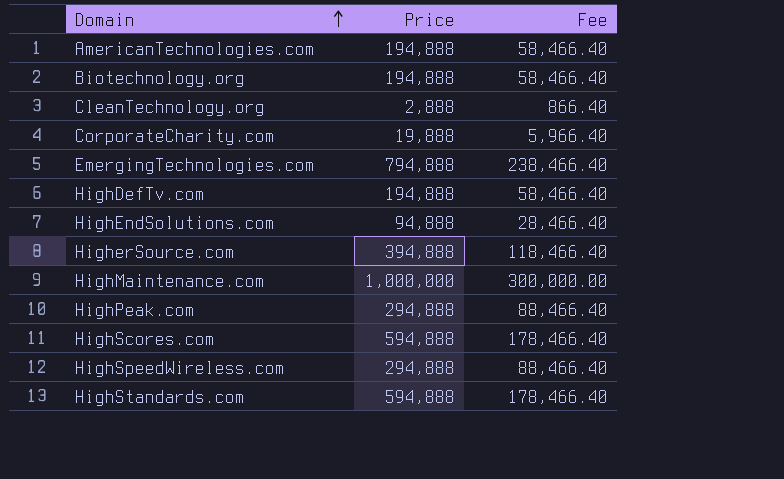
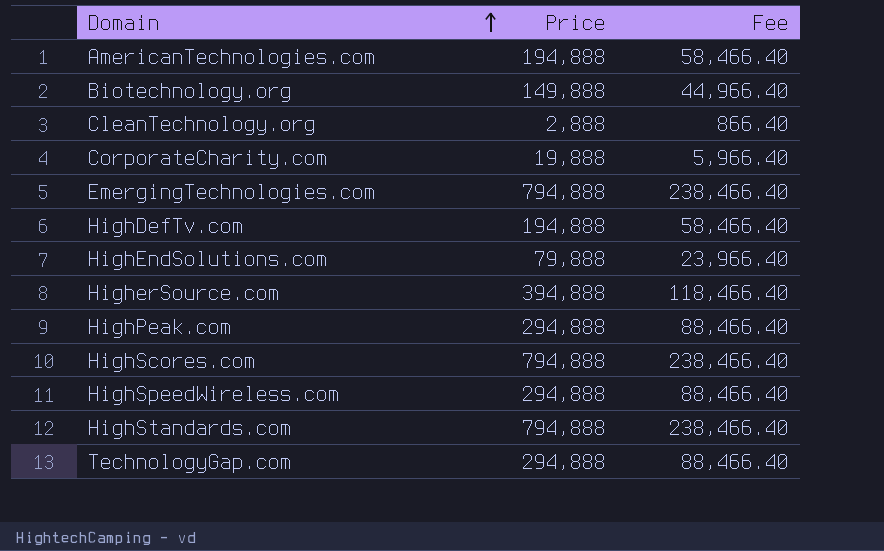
row HighMaintenance.com: 1,000,000 | 300,000.00 -> none
Biotechnology.org | Price: 194,888 -> 149,888
Biotechnology.org | Fee: 58,466.40 -> 44,966.40
HighEndSolutions.com | Price: 94,888 -> 79,888
HighEndSolutions.com | Fee: 28,466.40 -> 23,966.40
HighScores.com | Price: 594,888 -> 794,888
HighScores.com | Fee: 178,466.40 -> 238,466.40
HighStandards.com | Price: 594,888 -> 794,888
HighStandards.com | Fee: 178,466.40 -> 238,466.40
row TechnologyGap.com: none -> 294,888 | 88,466.40

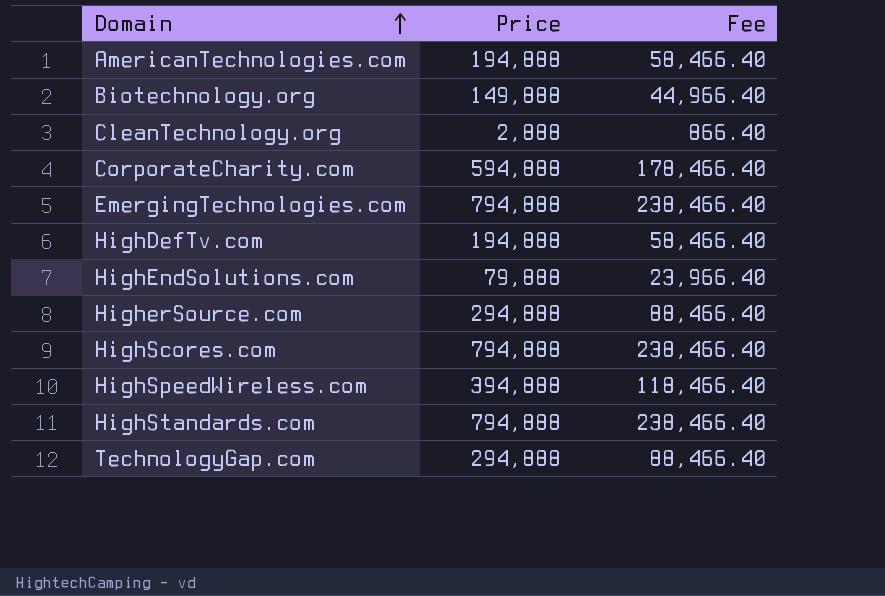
row HighPeak.com: 294,888 | 88,466.40 -> none
CorporateCharity.com | Price: 19,888 -> 594,888
CorporateCharity.com | Fee: 5,966.40 -> 178,466.40
HigherSource.com | Price: 394,888 -> 294,888
HigherSource.com | Fee: 118,466.40 -> 88,466.40
HighSpeedWireless.com | Price: 294,888 -> 394,888
HighSpeedWireless.com | Fee: 88,466.40 -> 118,466.40

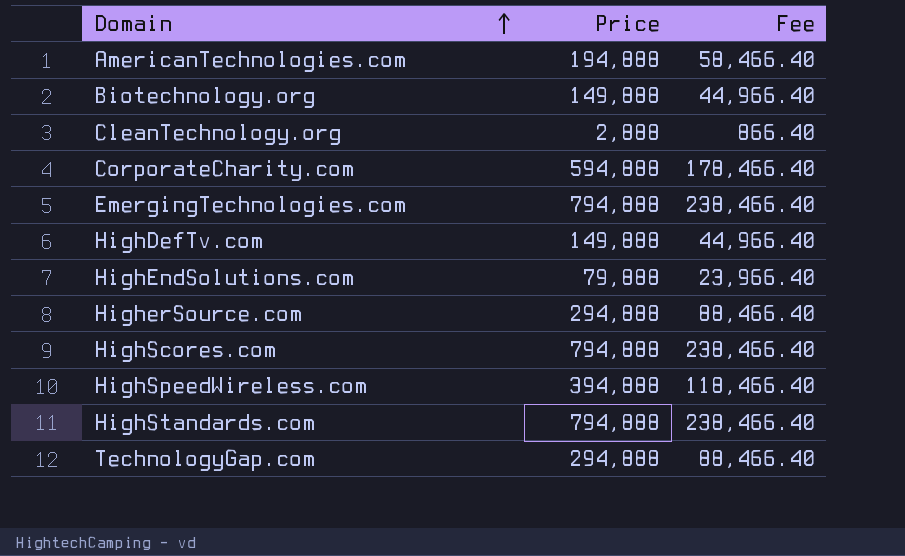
HighDefTv.com | Price: 194,888 -> 149,888
HighDefTv.com | Fee: 58,466.40 -> 44,966.40

